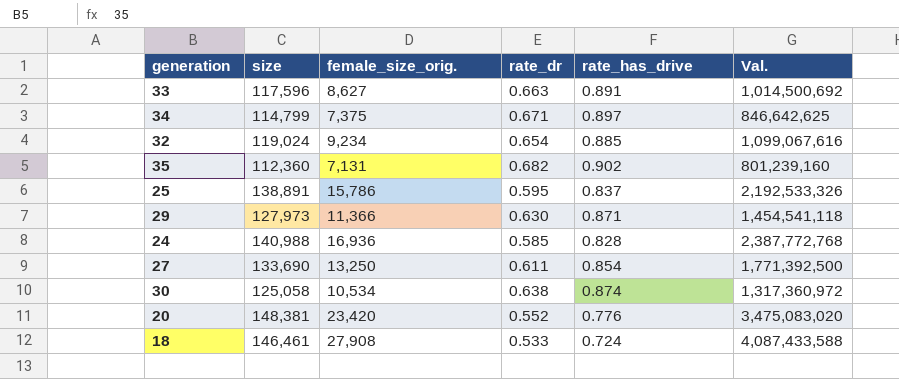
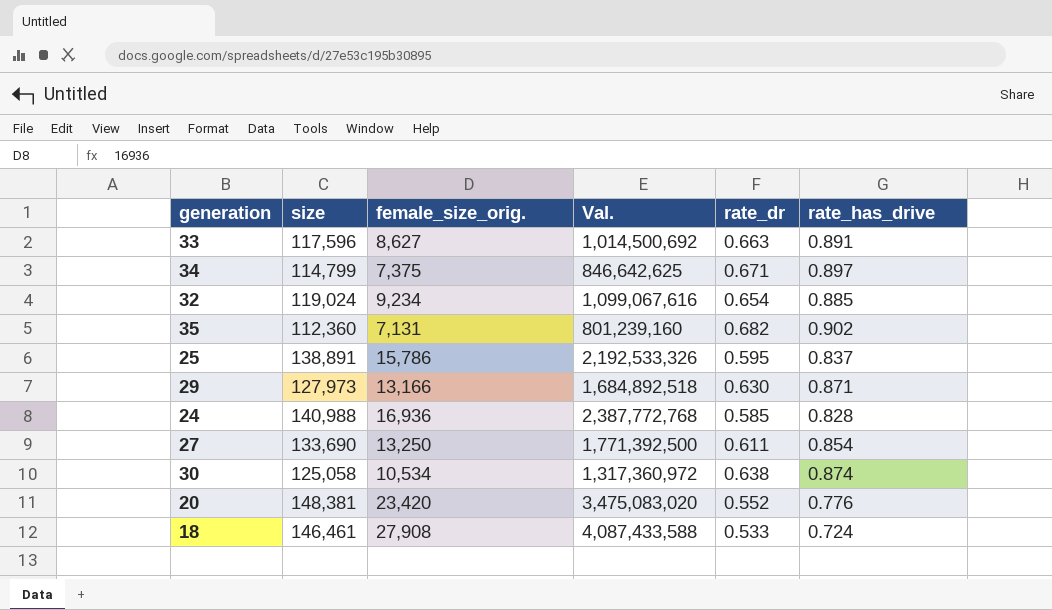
column Val. | position: 6 -> 4
29 | female_size_orig.: 11,366 -> 13,166
29 | Val.: 1,454,541,118 -> 1,684,892,518

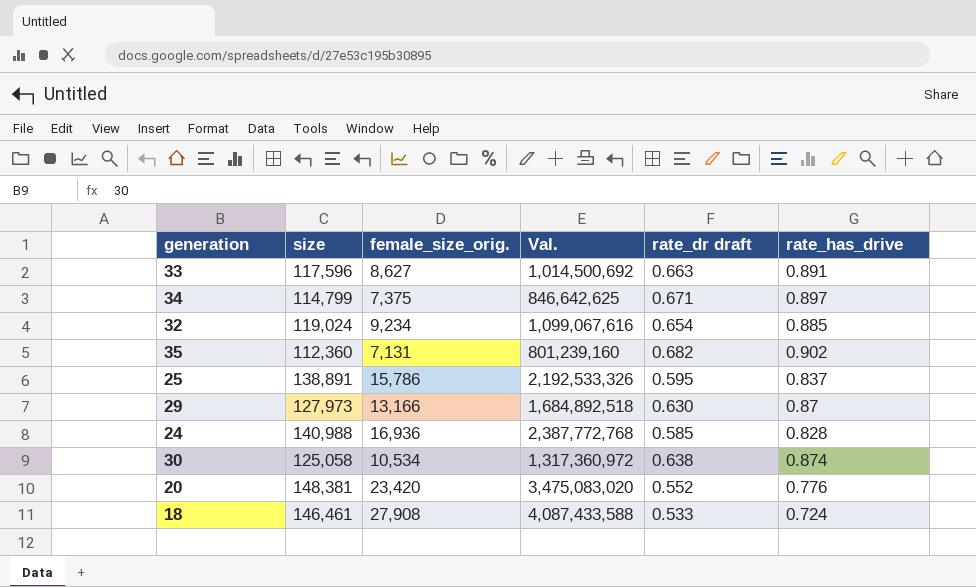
column name: rate_dr -> rate_dr draft
row 27: 133,690 | 13,250 | 1,771,392,500 | 0.611 | 0.854 -> none
29 | rate_has_drive: 0.871 -> 0.87

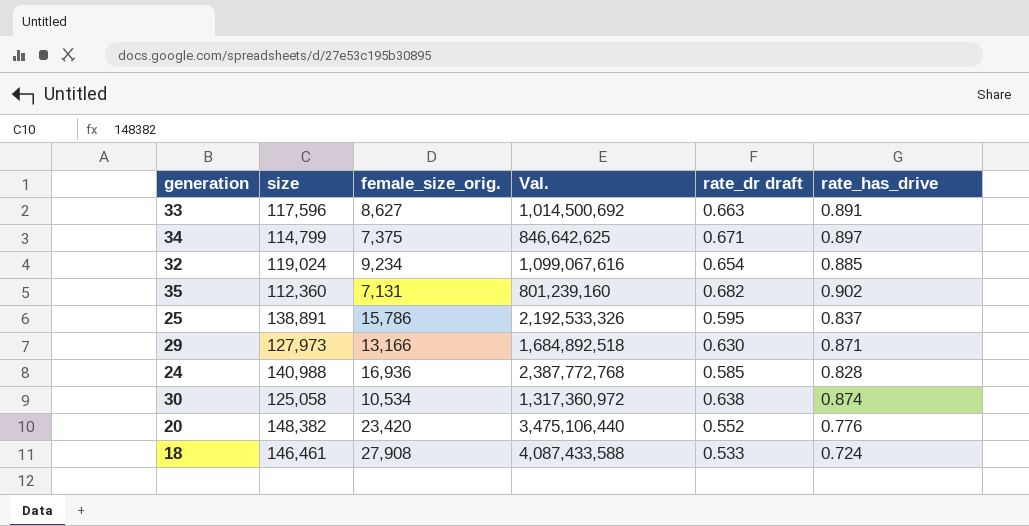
29 | rate_has_drive: 0.87 -> 0.871
20 | size: 148,381 -> 148,382
20 | Val.: 3,475,083,020 -> 3,475,106,440

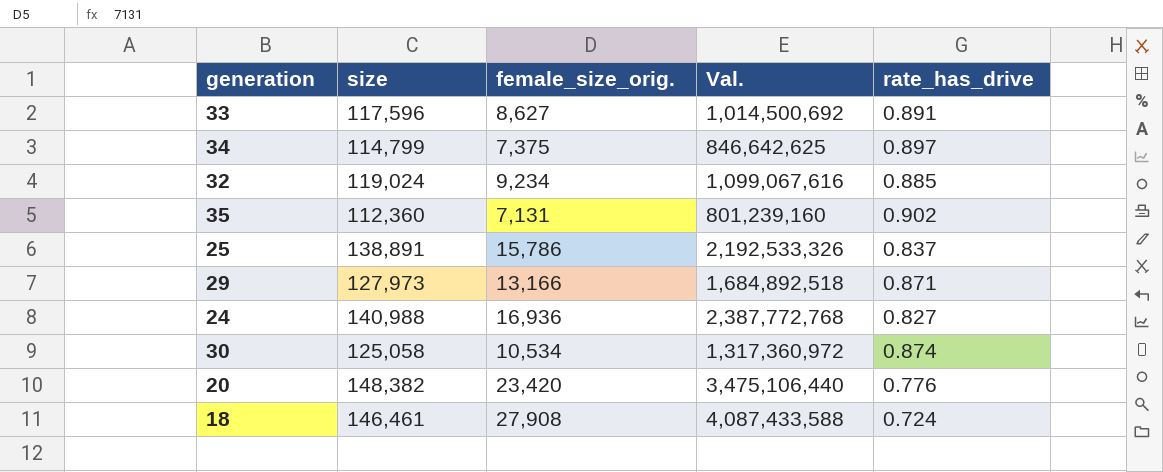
column rate_dr draft | position: 5 -> none
24 | rate_has_drive: 0.828 -> 0.827

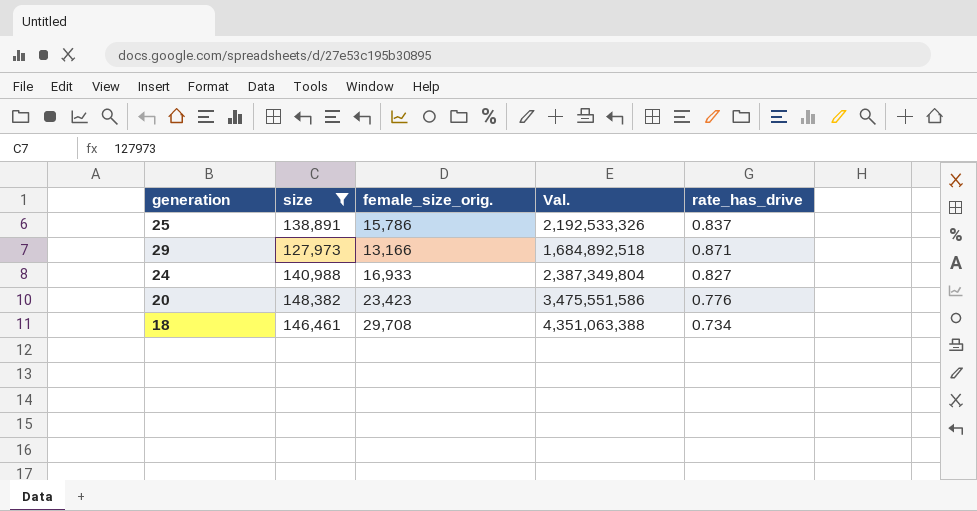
filter: none -> size >= 127,973
24 | female_size_orig.: 16,936 -> 16,933
24 | Val.: 2,387,772,768 -> 2,387,349,804
20 | female_size_orig.: 23,420 -> 23,423
20 | Val.: 3,475,106,440 -> 3,475,551,586
18 | female_size_orig.: 27,908 -> 29,708
18 | Val.: 4,087,433,588 -> 4,351,063,388
18 | rate_has_drive: 0.724 -> 0.734

